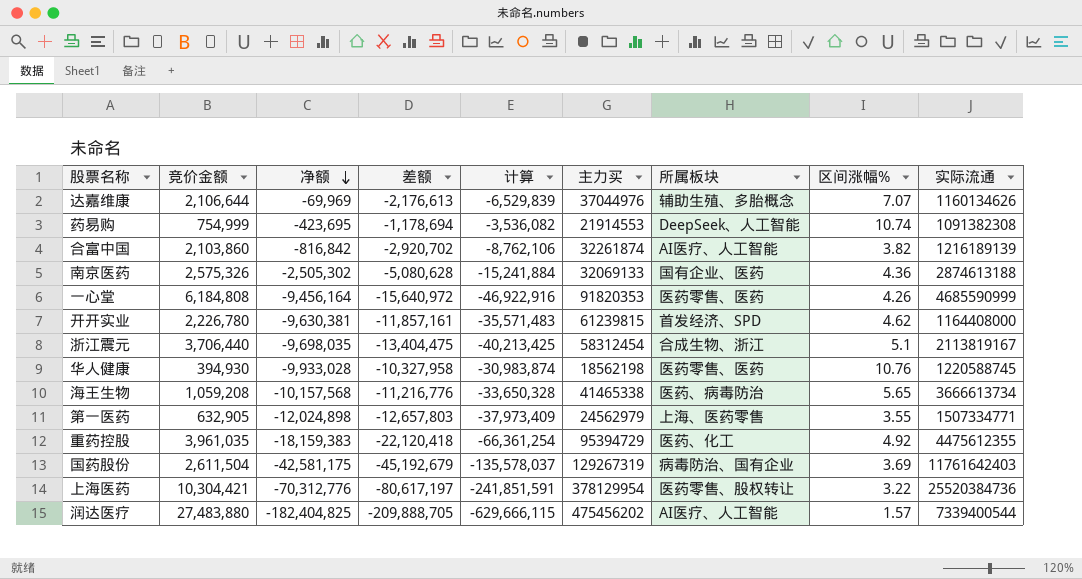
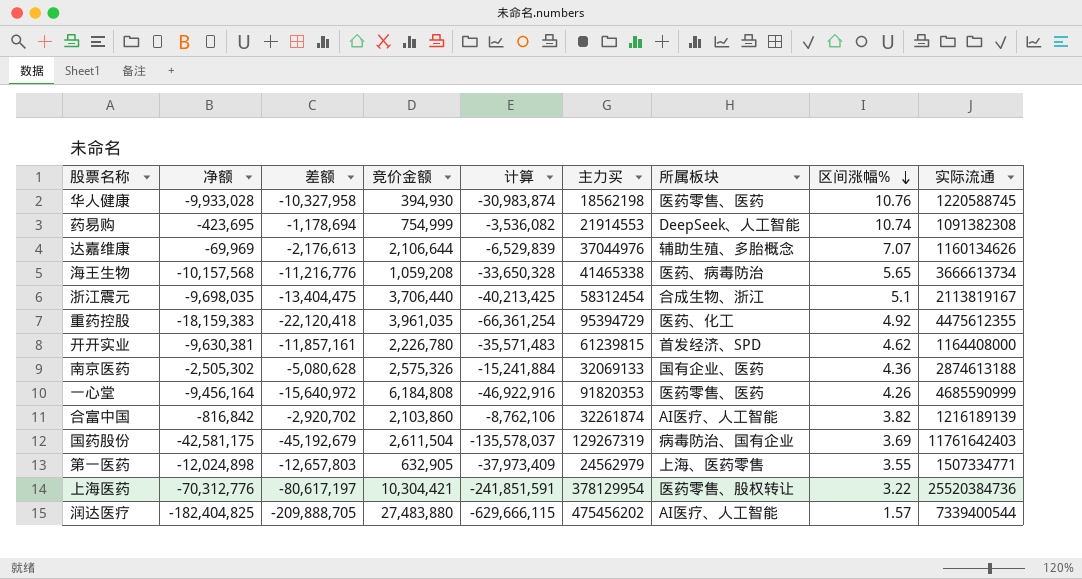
row order: 净额 descending -> 区间涨幅% descending
column 竞价金额 | position: 2 -> 4

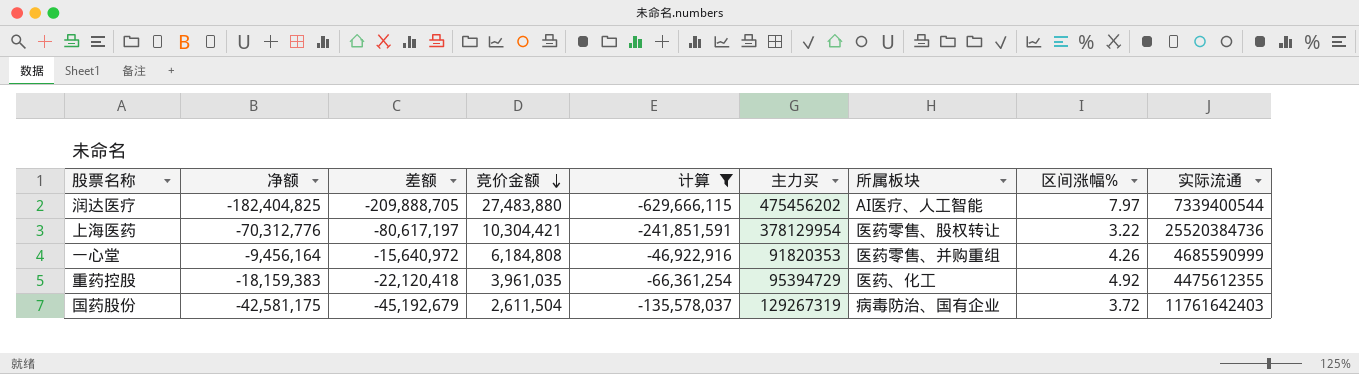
filter: none -> 计算 <= -46,922,916
row order: 区间涨幅% descending -> 竞价金额 descending
润达医疗 | 区间涨幅%: 1.57 -> 7.97
一心堂 | 所属板块: 医药零售、医药 -> 医药零售、并购重组
国药股份 | 区间涨幅%: 3.69 -> 3.72

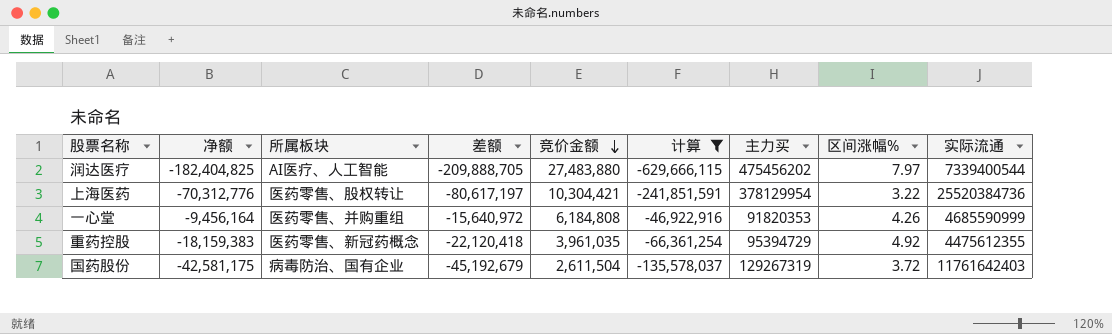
column 所属板块 | position: 7 -> 3
重药控股 | 所属板块: 医药、化工 -> 医药零售、新冠药概念

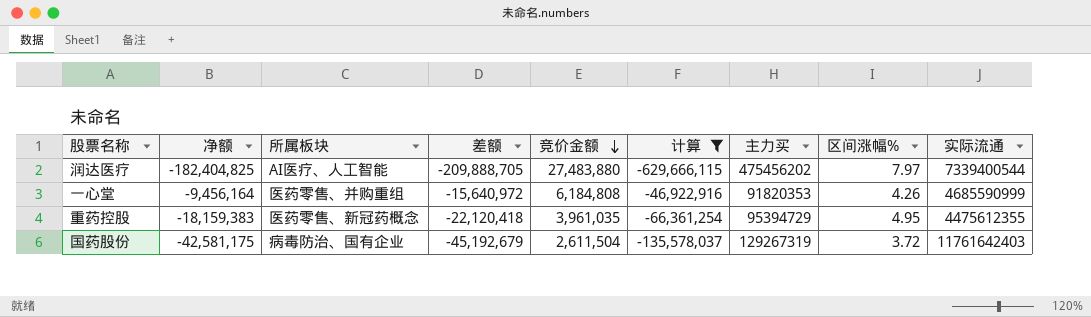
row 上海医药: -70,312,776 | 医药零售、股权转让 | -80,617,197 | 10,304,421 | -241,851,591 | 378129954 | 3.22 | 25520384736 -> none
重药控股 | 区间涨幅%: 4.92 -> 4.95

